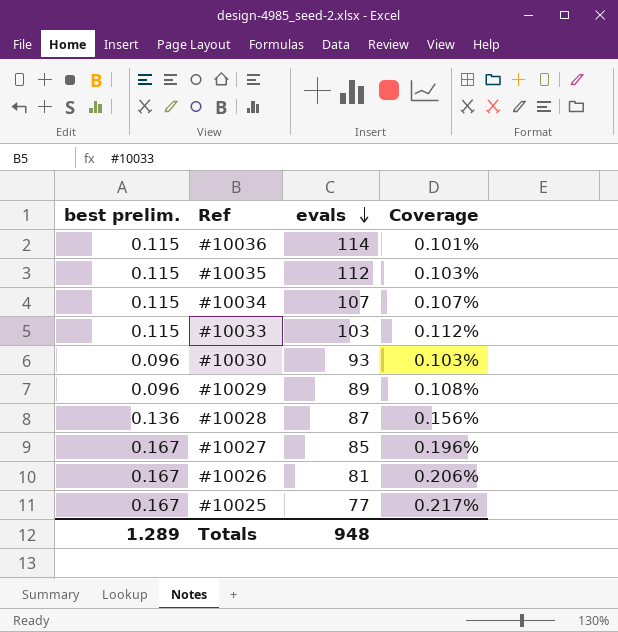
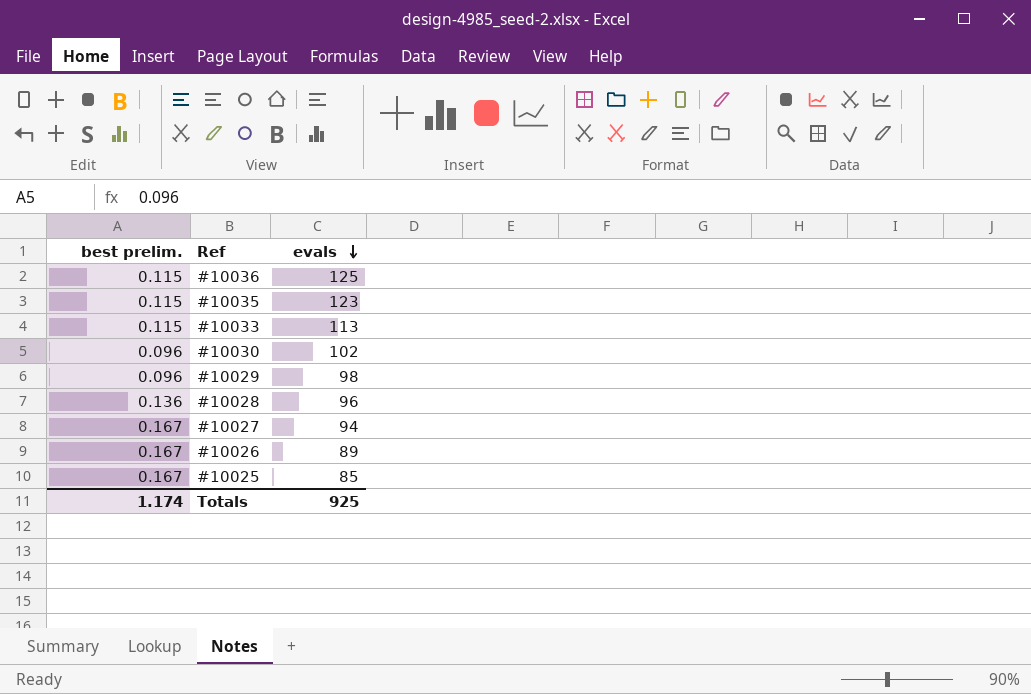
column Coverage | formula: [best prelim.] / [evals] -> none
row #10034: 0.115 | 107 | 0.107% -> none
#10036 | evals: 114 -> 125
#10035 | evals: 112 -> 123
#10033 | evals: 103 -> 113
#10030 | evals: 93 -> 102
#10029 | evals: 89 -> 98
#10028 | evals: 87 -> 96
#10027 | evals: 85 -> 94
#10026 | evals: 81 -> 89
#10025 | evals: 77 -> 85
Totals | best prelim.: 1.289 -> 1.174
Totals | evals: 948 -> 925

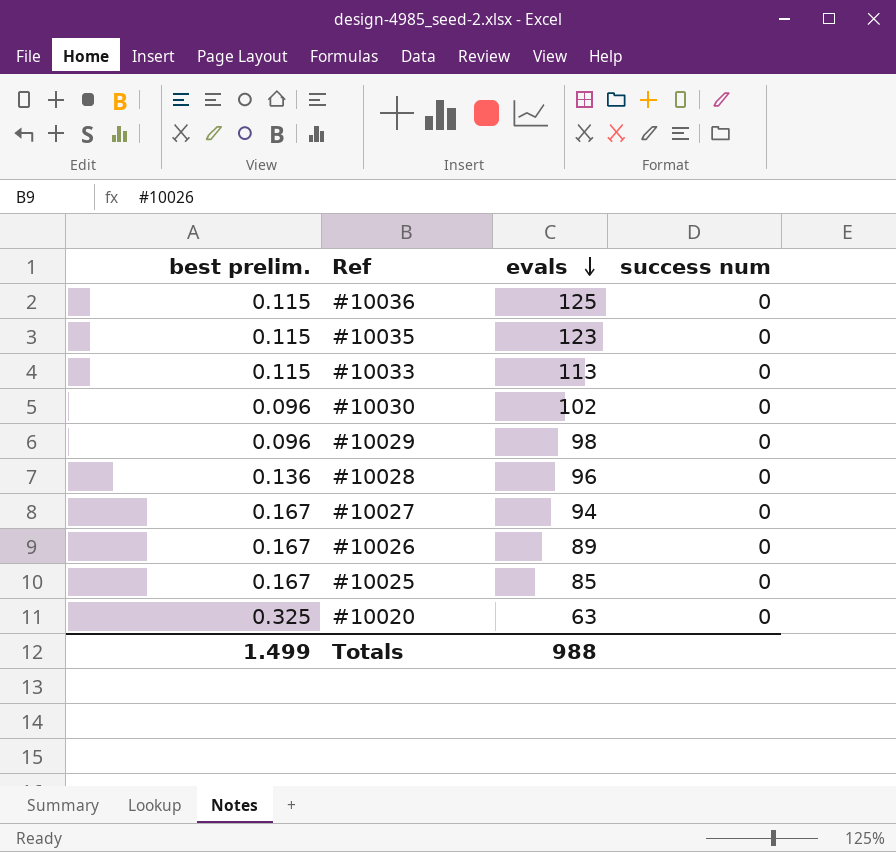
column success num | position: none -> 4
row #10020: none -> 0.325 | 63 | 0
Totals | best prelim.: 1.174 -> 1.499
Totals | evals: 925 -> 988

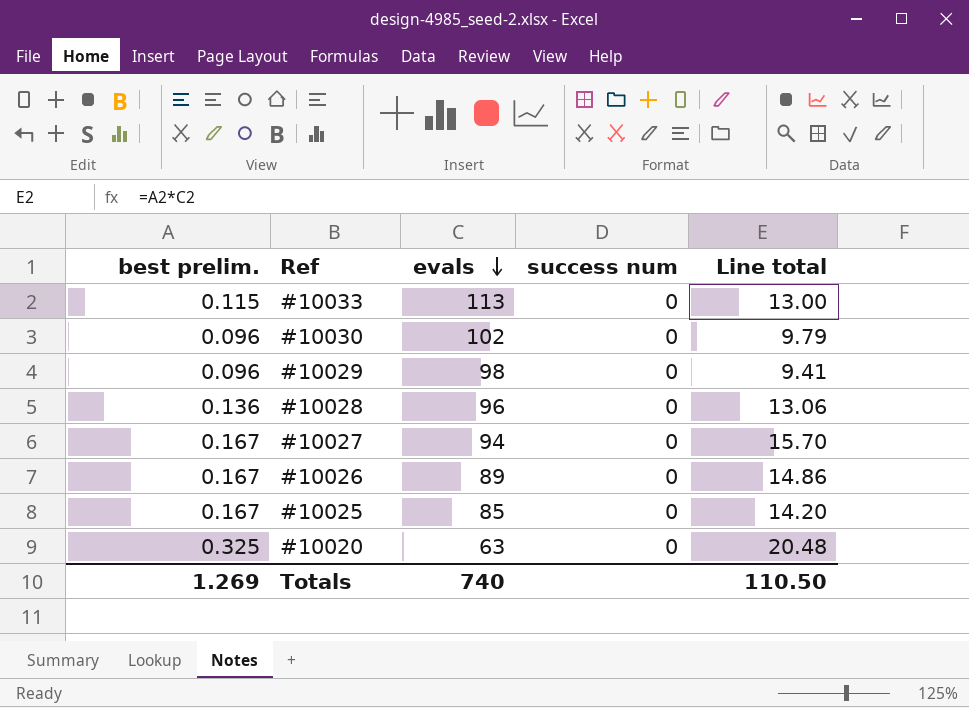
column Line total | formula: none -> [best prelim.] * [evals]
row #10036: 0.115 | 125 | 0 -> none
row #10035: 0.115 | 123 | 0 -> none
Totals | best prelim.: 1.499 -> 1.269
Totals | evals: 988 -> 740

